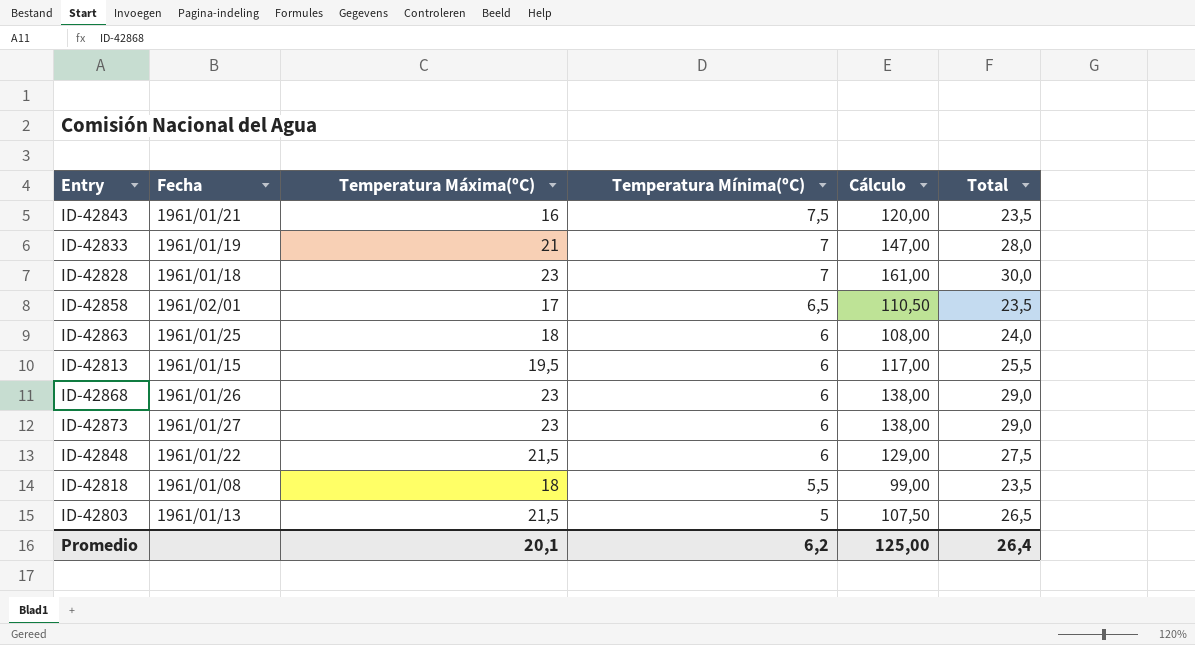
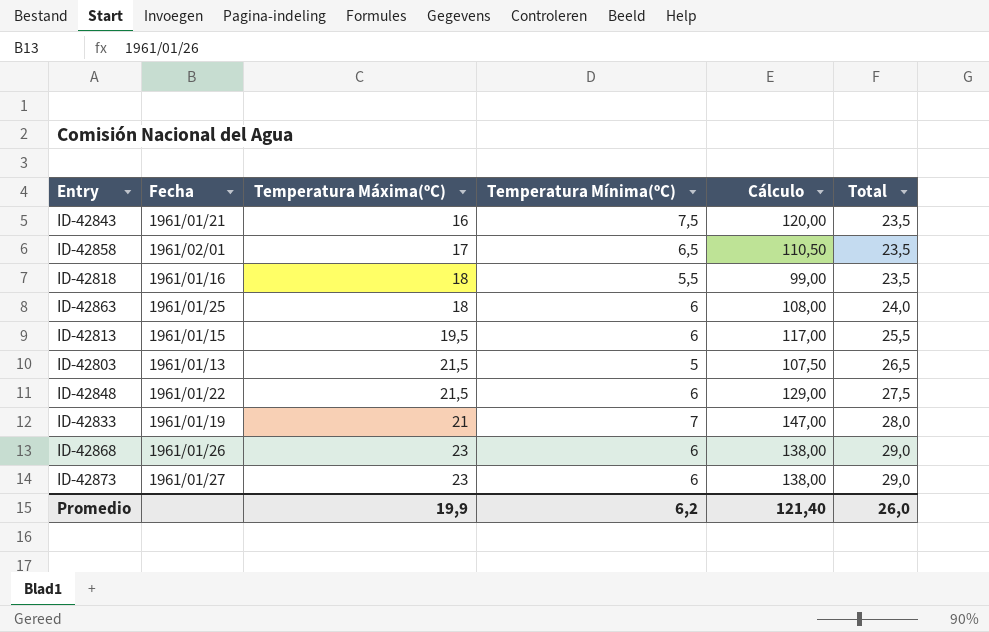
row order: Temperatura Mínima(ºC) descending -> Total ascending
row ID-42828: 1961/01/18 | 23 | 7 | 161,00 | 30,0 -> none
ID-42818 | Fecha: 1961/01/08 -> 1961/01/16
Promedio | Temperatura Máxima(ºC): 20,1 -> 19,9
Promedio | Cálculo: 125,00 -> 121,40
Promedio | Total: 26,4 -> 26,0

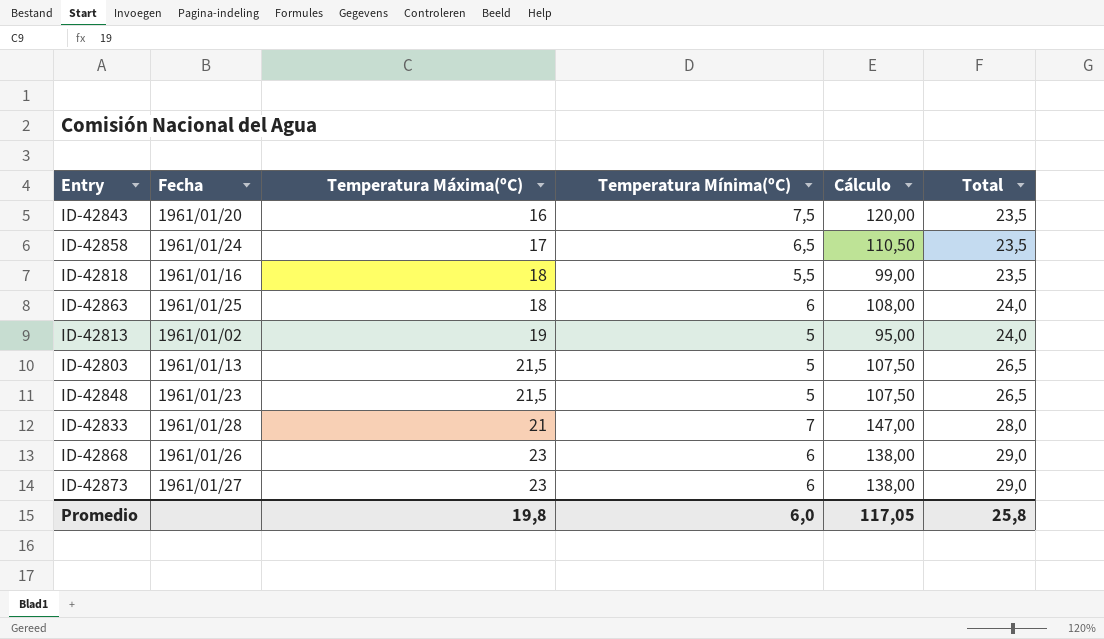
ID-42843 | Fecha: 1961/01/21 -> 1961/01/20
ID-42858 | Fecha: 1961/02/01 -> 1961/01/24
ID-42813 | Fecha: 1961/01/15 -> 1961/01/02
ID-42813 | Temperatura Máxima(ºC): 19,5 -> 19
ID-42813 | Temperatura Mínima(ºC): 6 -> 5
ID-42813 | Cálculo: 117,00 -> 95,00
ID-42813 | Total: 25,5 -> 24,0
ID-42848 | Fecha: 1961/01/22 -> 1961/01/23
ID-42848 | Temperatura Mínima(ºC): 6 -> 5
ID-42848 | Cálculo: 129,00 -> 107,50
ID-42848 | Total: 27,5 -> 26,5
ID-42833 | Fecha: 1961/01/19 -> 1961/01/28
Promedio | Temperatura Máxima(ºC): 19,9 -> 19,8
Promedio | Temperatura Mínima(ºC): 6,2 -> 6,0
Promedio | Cálculo: 121,40 -> 117,05
Promedio | Total: 26,0 -> 25,8

